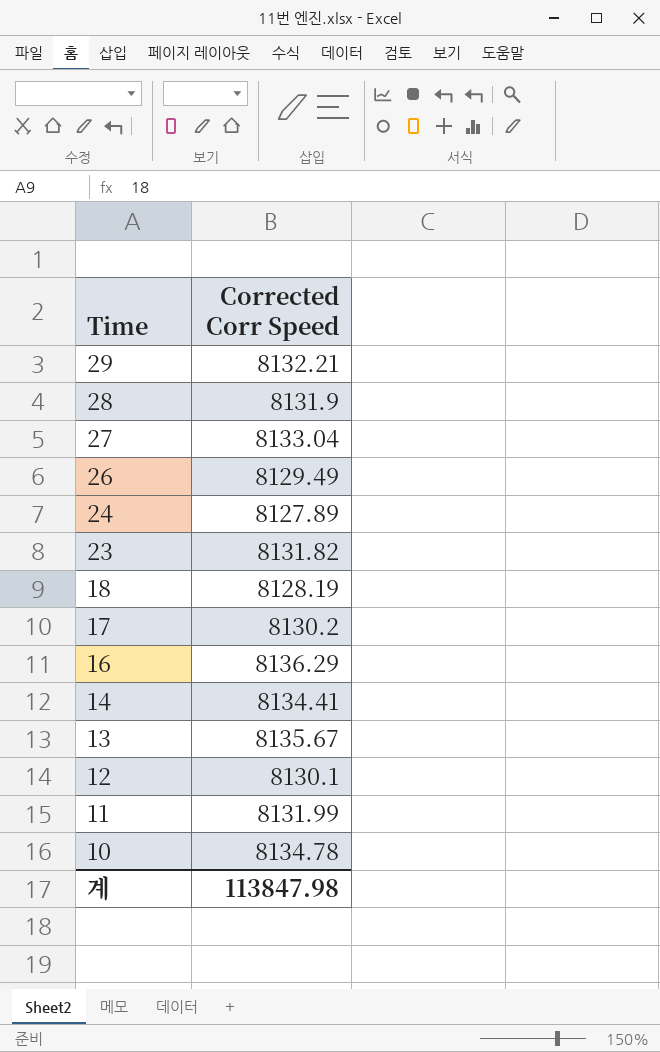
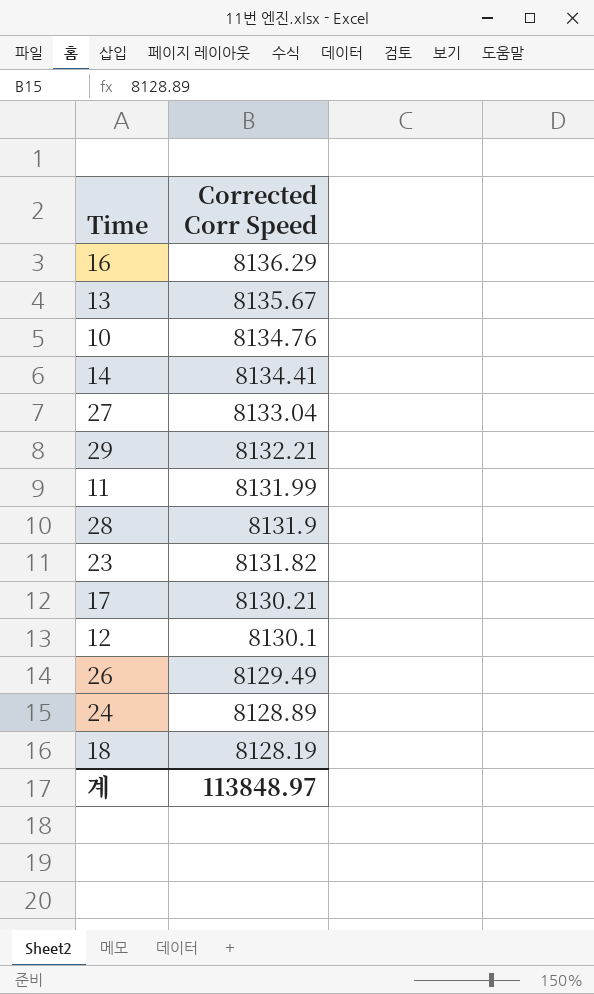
row order: Time descending -> Corrected Corr Speed descending
10 | Corrected Corr Speed: 8134.78 -> 8134.76
17 | Corrected Corr Speed: 8130.2 -> 8130.21
24 | Corrected Corr Speed: 8127.89 -> 8128.89
계 | Corrected Corr Speed: 113847.98 -> 113848.97

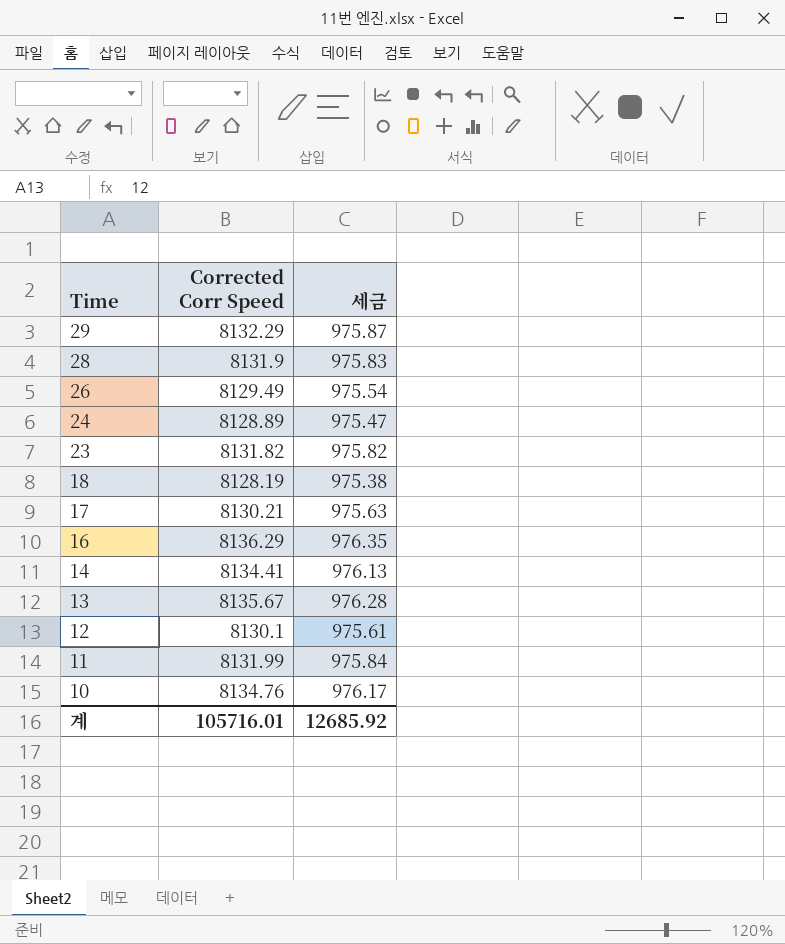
row order: Corrected Corr Speed descending -> Time descending
column 세금 | formula: none -> [Corrected Corr Speed] * 0.12
row 27: 8133.04 -> none
29 | Corrected Corr Speed: 8132.21 -> 8132.29
계 | Corrected Corr Speed: 113848.97 -> 105716.01

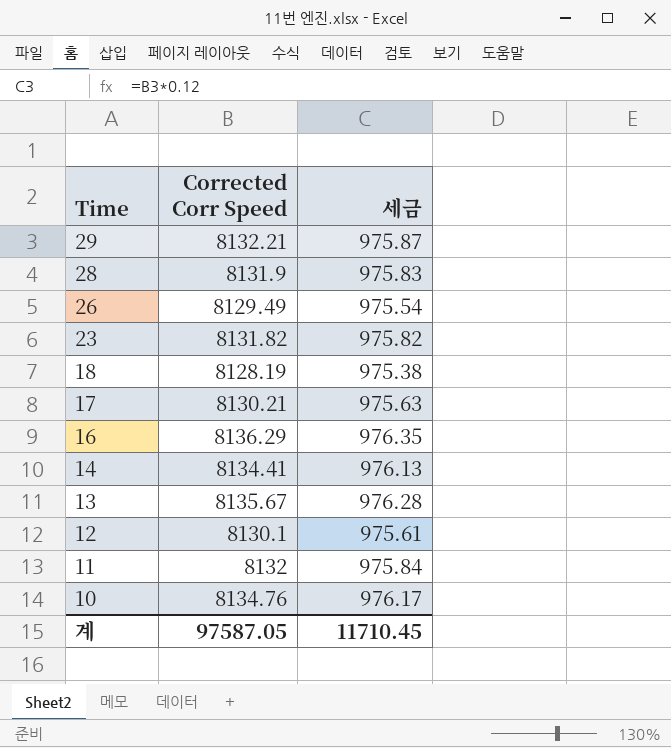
row 24: 8128.89 | 975.47 -> none
29 | Corrected Corr Speed: 8132.29 -> 8132.21
11 | Corrected Corr Speed: 8131.99 -> 8132
계 | Corrected Corr Speed: 105716.01 -> 97587.05
계 | 세금: 12685.92 -> 11710.45

